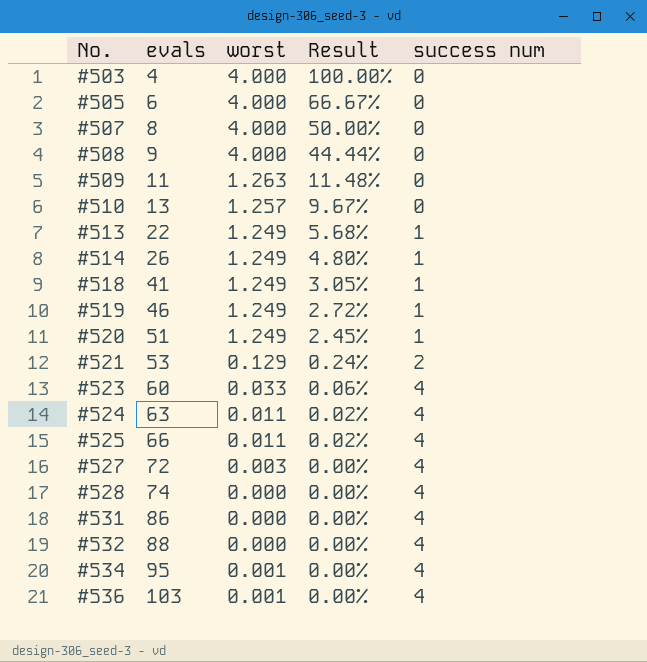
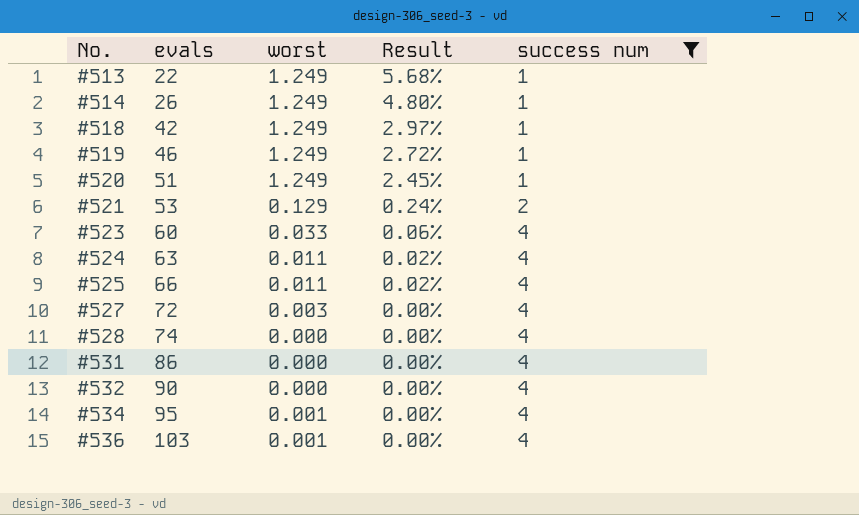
filter: none -> success num != 0
#518 | evals: 41 -> 42
#518 | Result: 3.05% -> 2.97%
#532 | evals: 88 -> 90

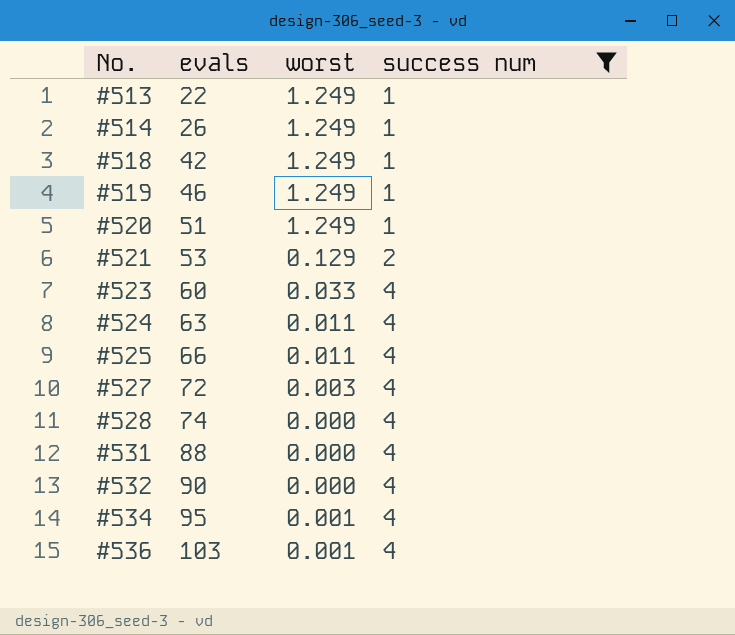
column Result | formula: [worst] / [evals] -> none
#531 | evals: 86 -> 88

